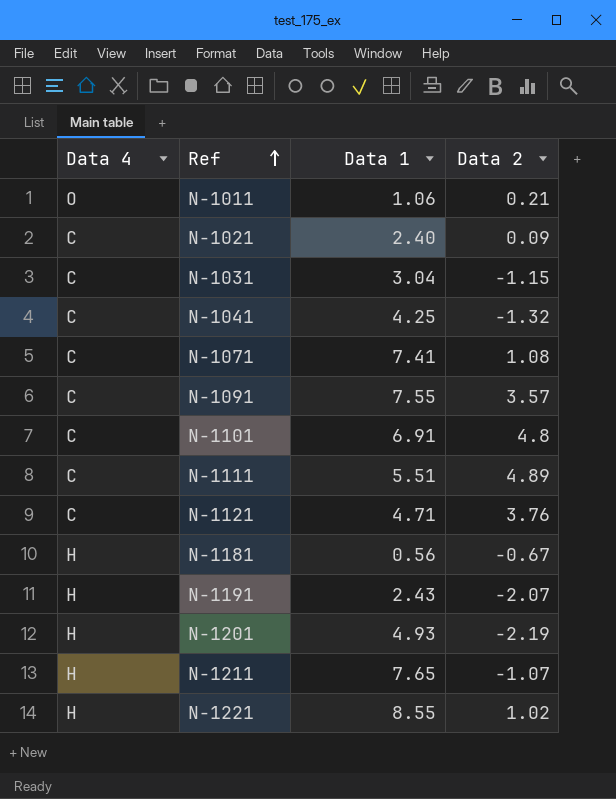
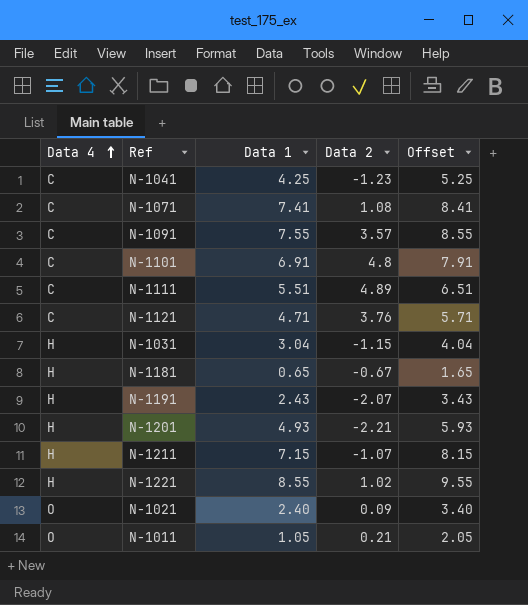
row order: Ref ascending -> Data 4 ascending
column Offset | formula: none -> [Data 1] + 1
N-1041 | Data 2: -1.32 -> -1.23
N-1031 | Data 4: C -> H
N-1181 | Data 1: 0.56 -> 0.65
N-1201 | Data 2: -2.19 -> -2.21
N-1211 | Data 1: 7.65 -> 7.15
N-1021 | Data 4: C -> O
N-1011 | Data 1: 1.06 -> 1.05

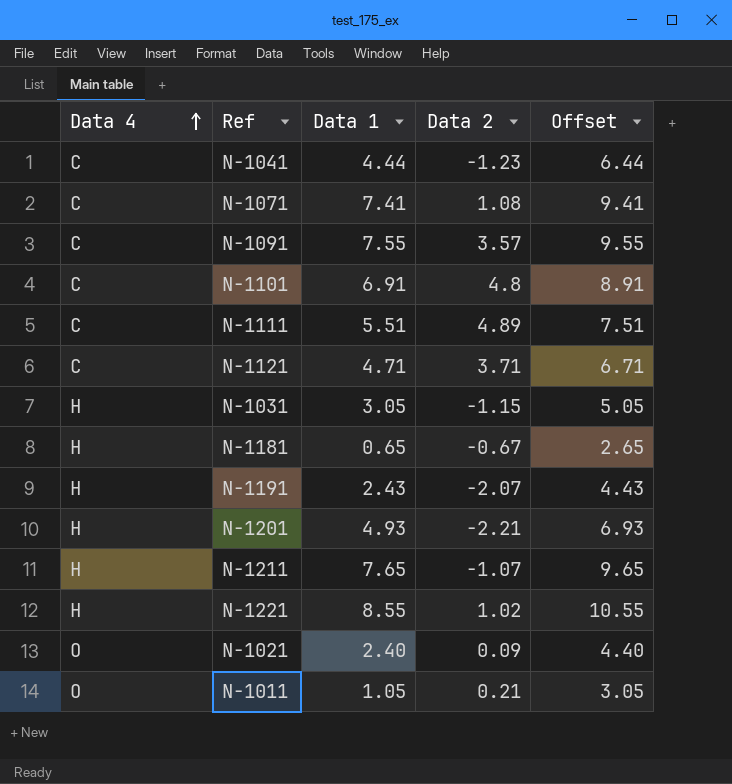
column Offset | formula: [Data 1] + 1 -> [Data 1] + 2
N-1041 | Data 1: 4.25 -> 4.44
N-1121 | Data 2: 3.76 -> 3.71
N-1031 | Data 1: 3.04 -> 3.05
N-1211 | Data 1: 7.15 -> 7.65

